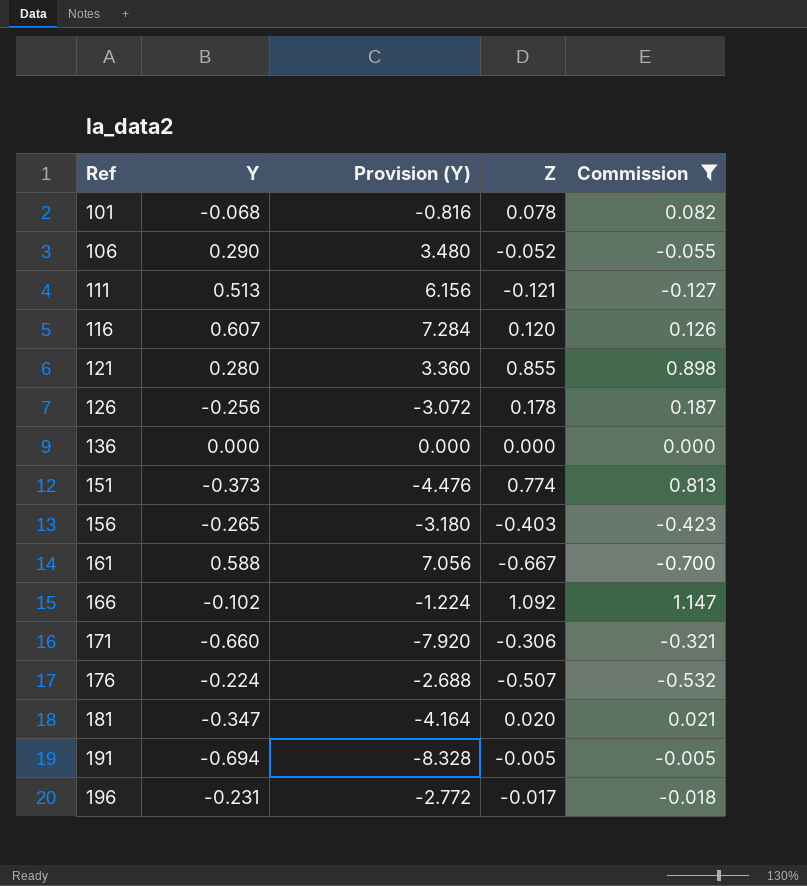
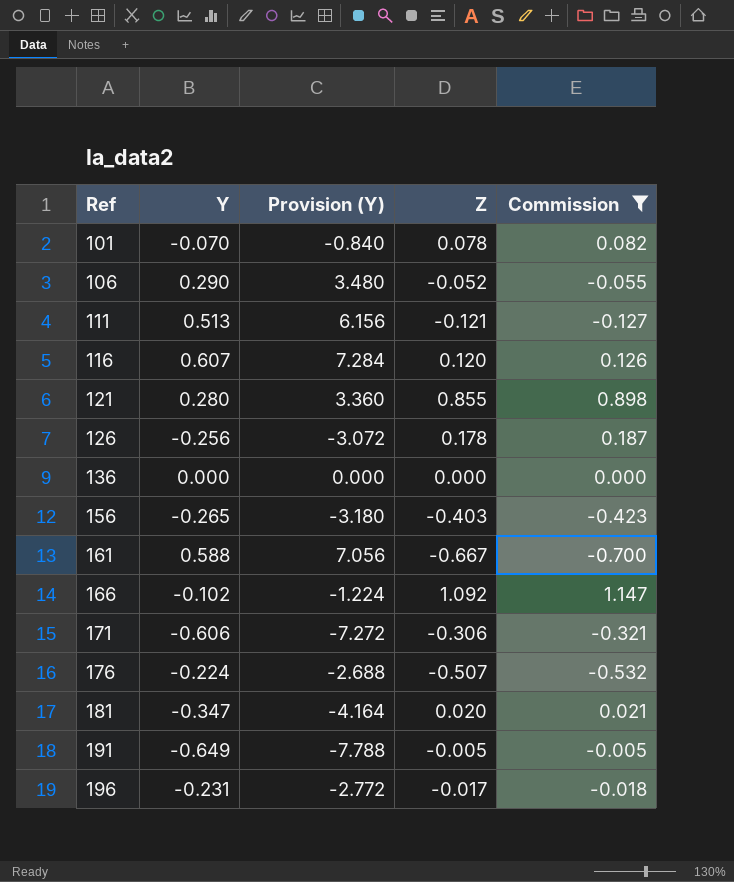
row 151: -0.373 | -4.476 | 0.774 | 0.813 -> none
101 | Y: -0.068 -> -0.070
101 | Provision (Y): -0.816 -> -0.840
171 | Y: -0.660 -> -0.606
171 | Provision (Y): -7.920 -> -7.272
191 | Y: -0.694 -> -0.649
191 | Provision (Y): -8.328 -> -7.788

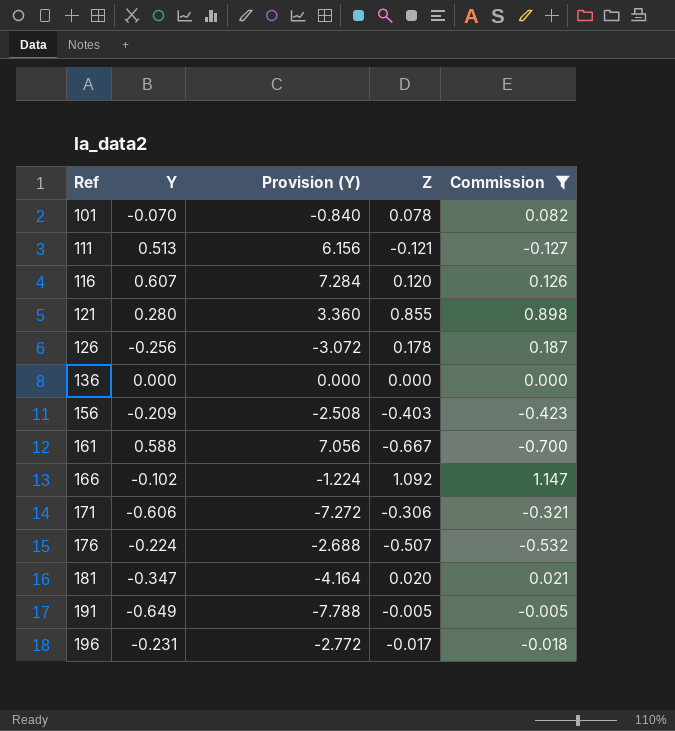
row 106: 0.290 | 3.480 | -0.052 | -0.055 -> none
156 | Y: -0.265 -> -0.209
156 | Provision (Y): -3.180 -> -2.508

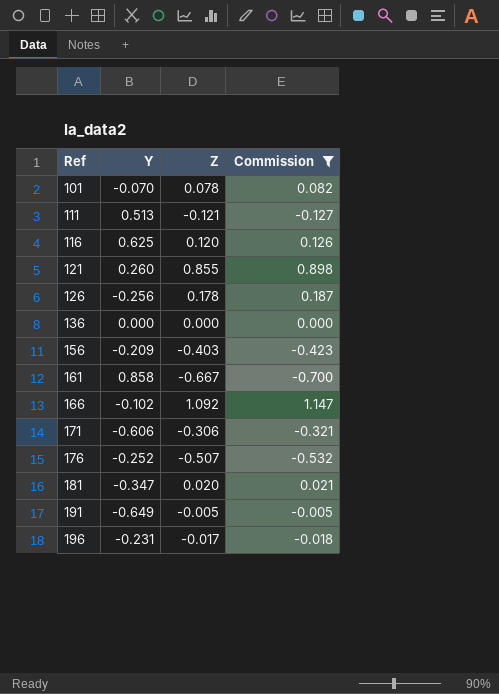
column Provision (Y) | formula: [Y] * 12 -> none
116 | Y: 0.607 -> 0.625
121 | Y: 0.280 -> 0.260
161 | Y: 0.588 -> 0.858
176 | Y: -0.224 -> -0.252

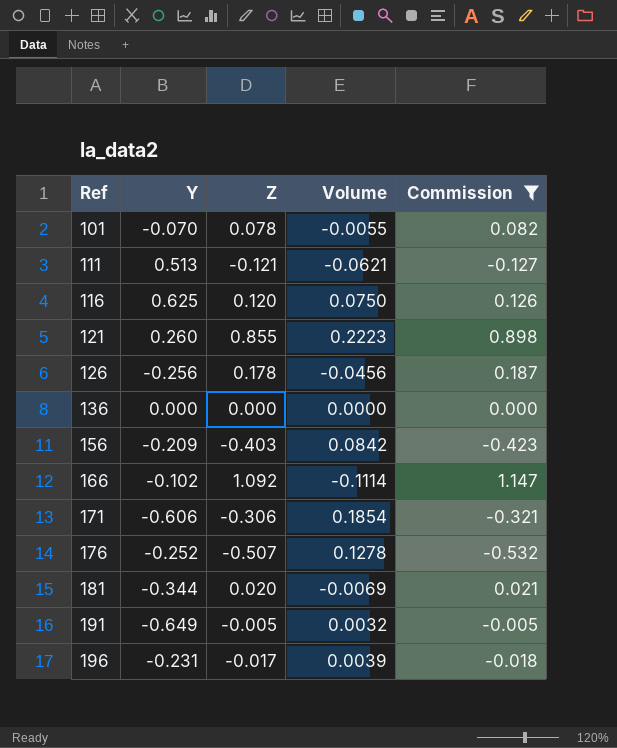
column Volume | formula: none -> [Y] * [Z]
row 161: 0.858 | -0.667 | -0.700 -> none
181 | Y: -0.347 -> -0.344

